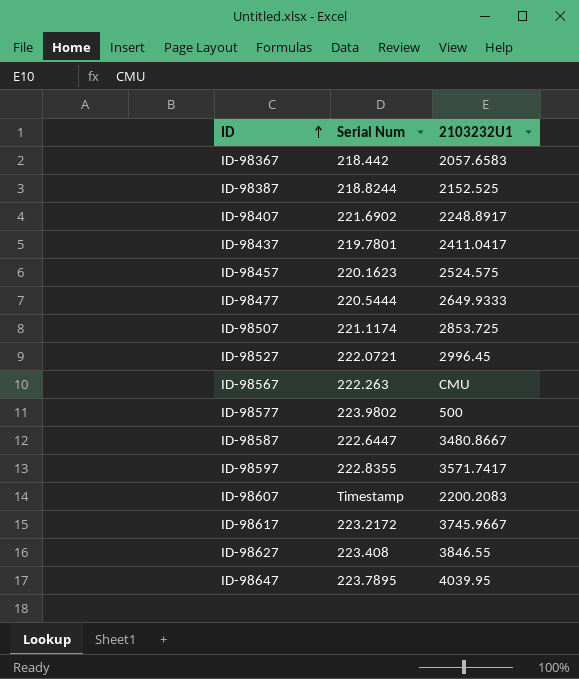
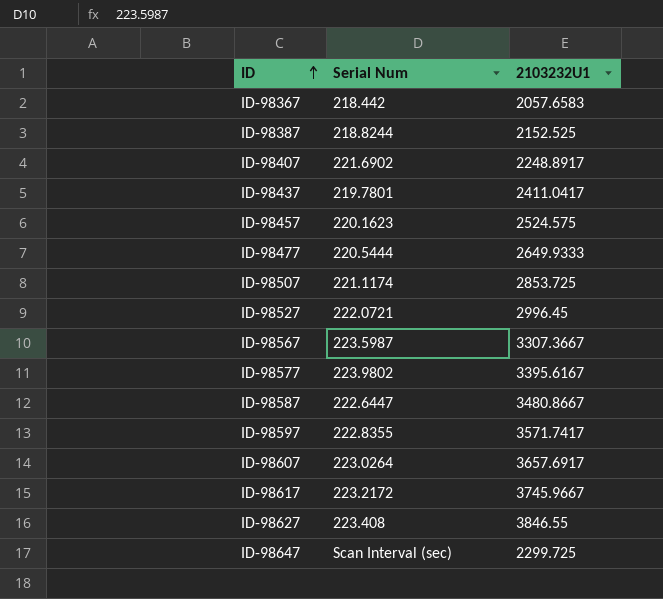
ID-98567 | Serial Num: 222.263 -> 223.5987
ID-98567 | 2103232U1: CMU -> 3307.3667
ID-98577 | 2103232U1: 500 -> 3395.6167
ID-98607 | Serial Num: Timestamp -> 223.0264
ID-98607 | 2103232U1: 2200.2083 -> 3657.6917
ID-98647 | Serial Num: 223.7895 -> Scan Interval (sec)
ID-98647 | 2103232U1: 4039.95 -> 2299.725

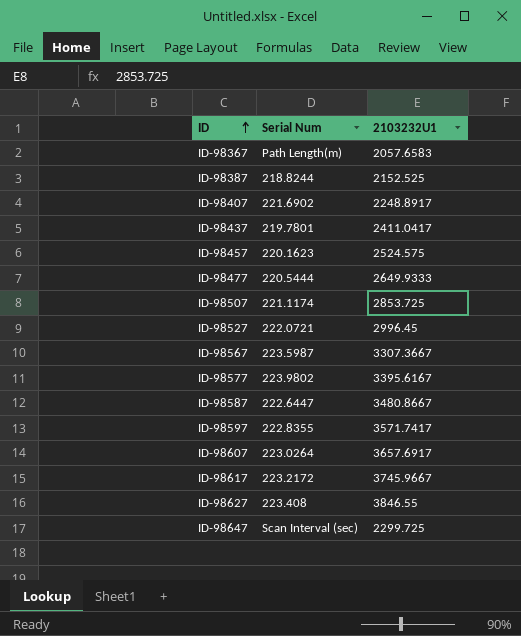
ID-98367 | Serial Num: 218.442 -> Path Length(m)

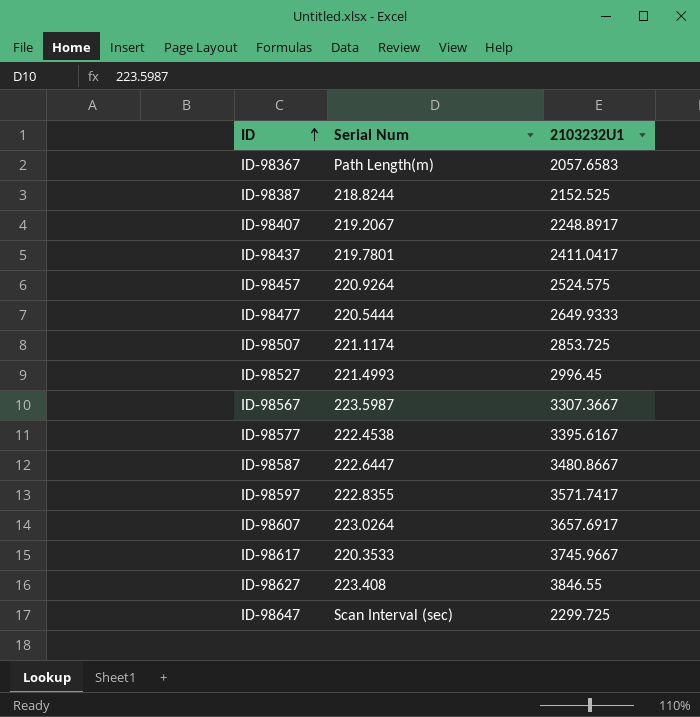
ID-98407 | Serial Num: 221.6902 -> 219.2067
ID-98457 | Serial Num: 220.1623 -> 220.9264
ID-98527 | Serial Num: 222.0721 -> 221.4993
ID-98577 | Serial Num: 223.9802 -> 222.4538
ID-98617 | Serial Num: 223.2172 -> 220.3533

